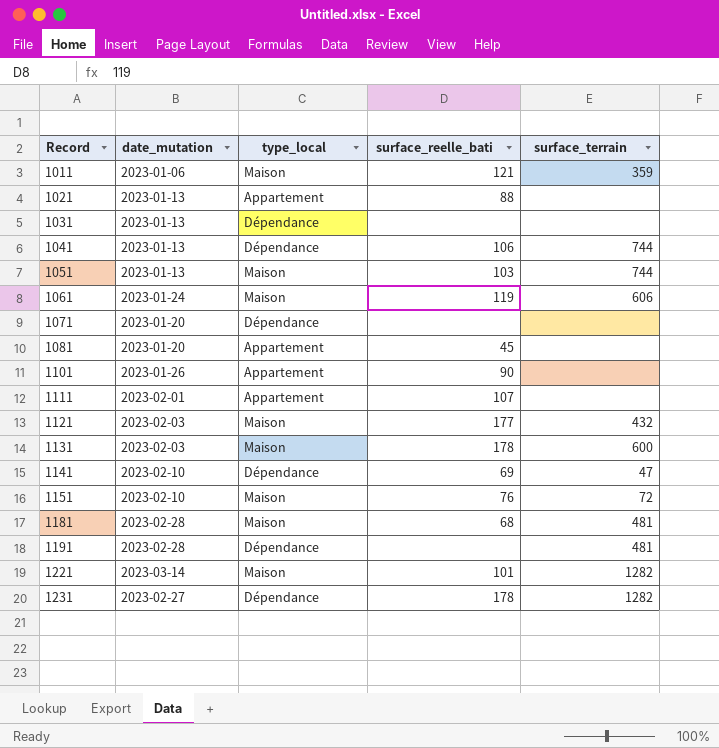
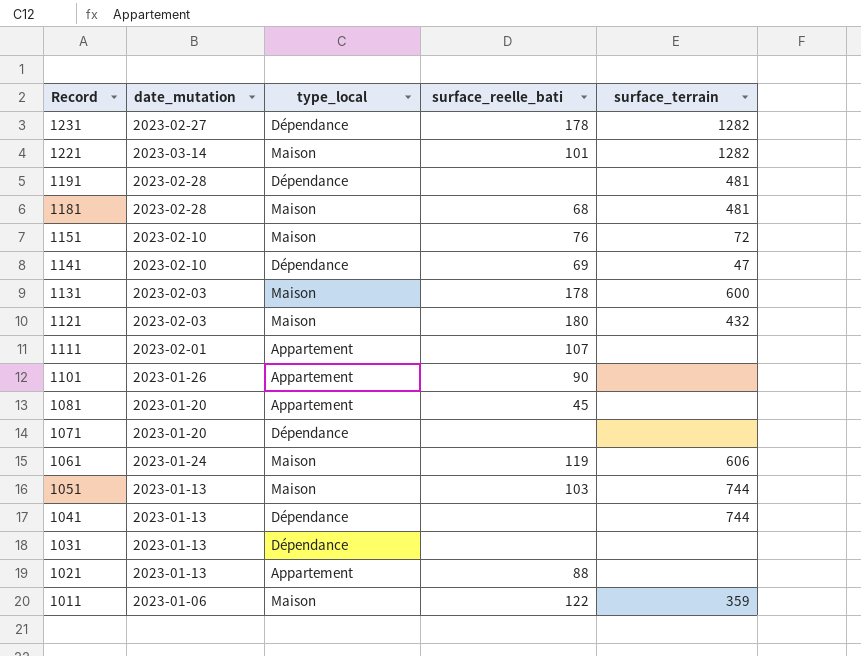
row order: Record ascending -> Record descending
1121 | surface_reelle_bati: 177 -> 180
1041 | surface_reelle_bati: 106 -> none
1011 | surface_reelle_bati: 121 -> 122

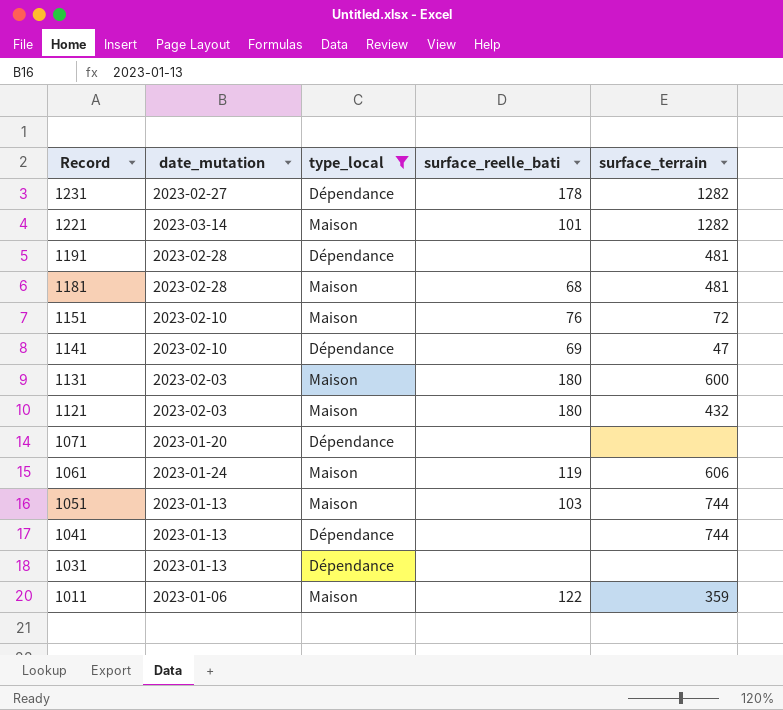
filter: none -> type_local != Appartement
1131 | surface_reelle_bati: 178 -> 180

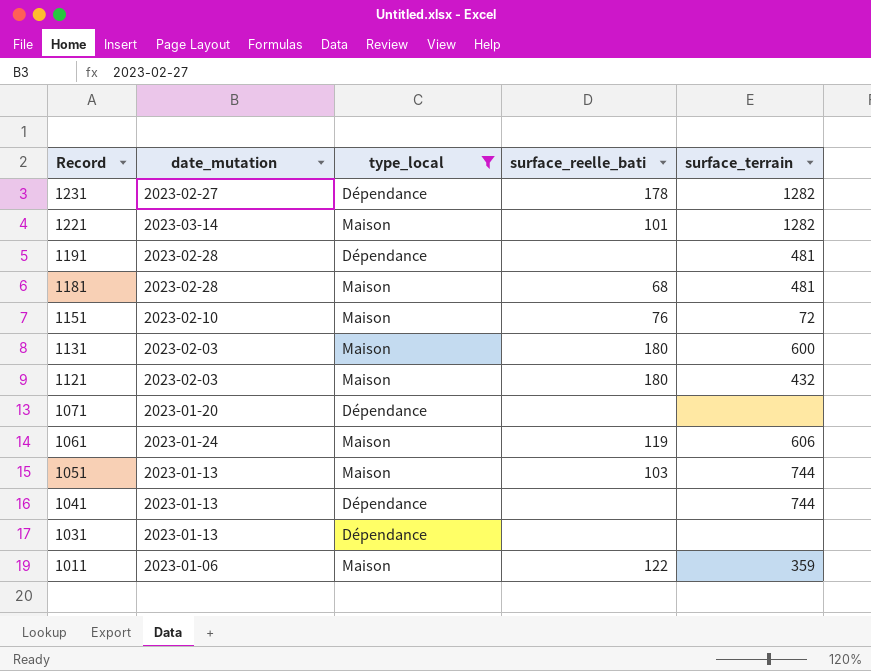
row 1141: 2023-02-10 | Dépendance | 69 | 47 -> none

